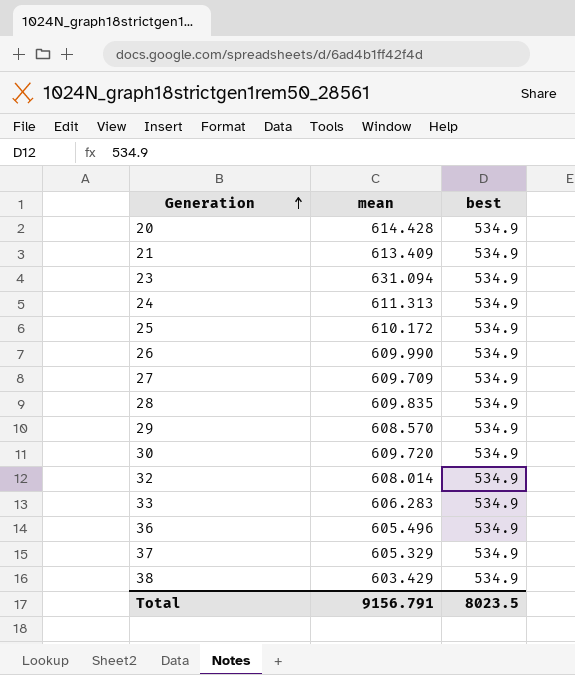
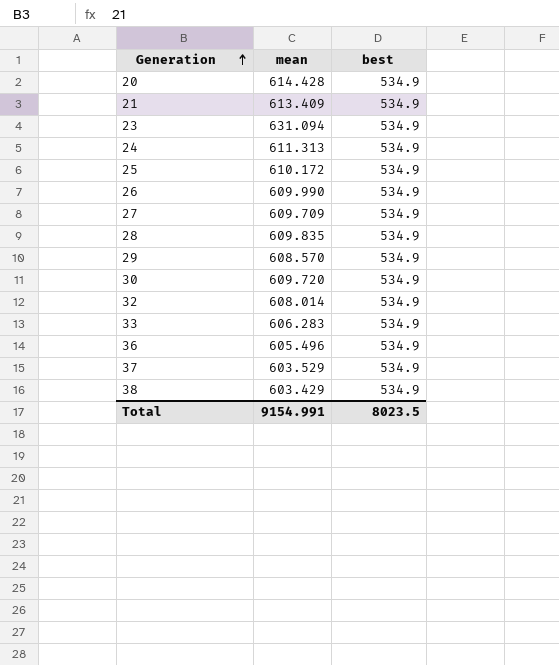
37 | mean: 605.329 -> 603.529
Total | mean: 9156.791 -> 9154.991

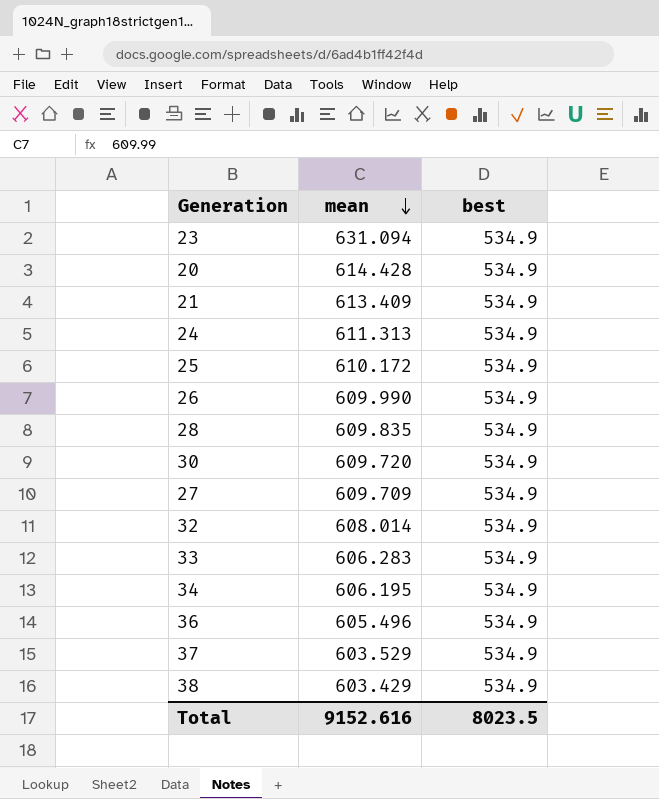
row order: Generation ascending -> mean descending
row 29: 608.570 | 534.9 -> none
row 34: none -> 606.195 | 534.9
Total | mean: 9154.991 -> 9152.616

